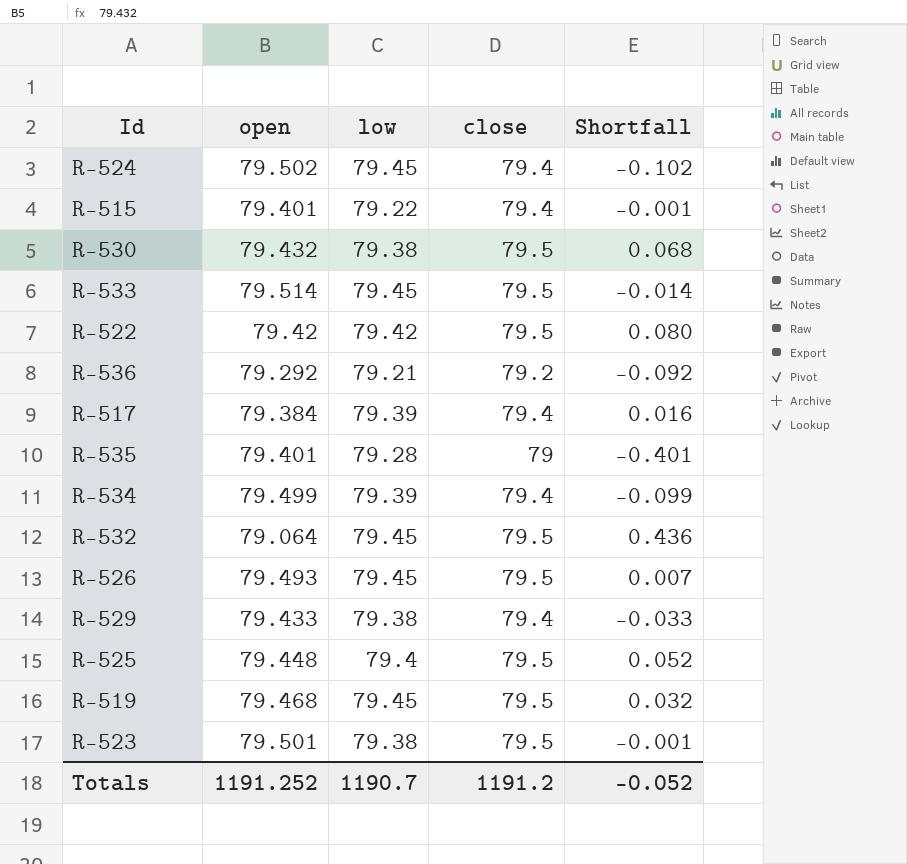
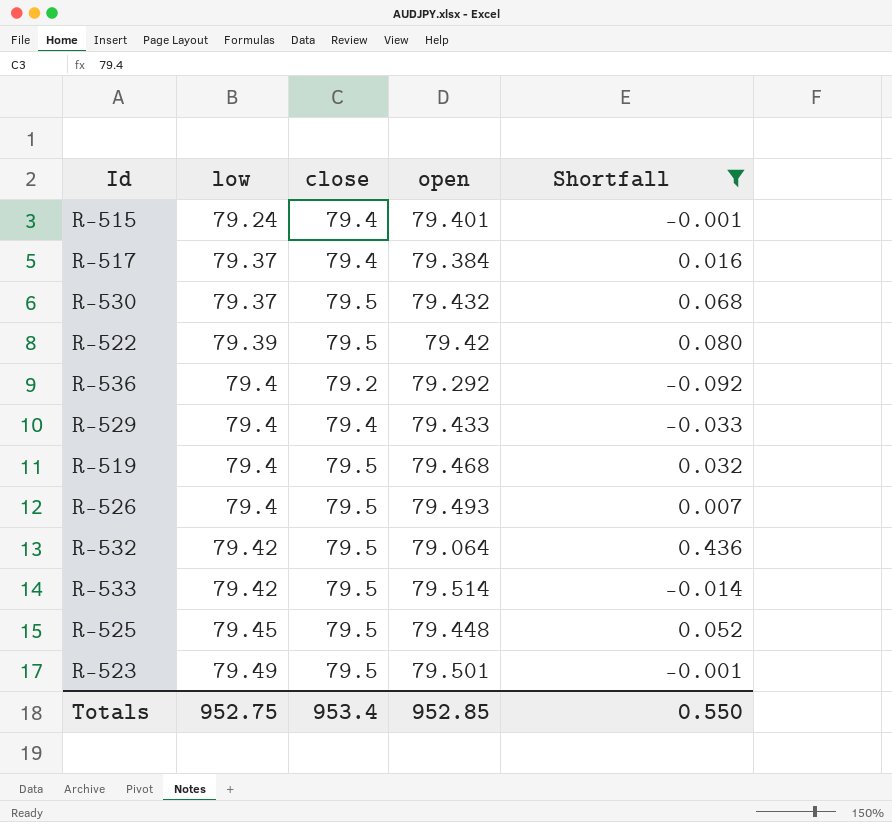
filter: none -> Shortfall >= -0.092
row order: none -> low ascending
column open | position: 2 -> 4
R-515 | low: 79.22 -> 79.24
R-517 | low: 79.39 -> 79.37
R-530 | low: 79.38 -> 79.37
R-522 | low: 79.42 -> 79.39
R-536 | low: 79.21 -> 79.4
R-529 | low: 79.38 -> 79.4
R-519 | low: 79.45 -> 79.4
R-526 | low: 79.45 -> 79.4
R-532 | low: 79.45 -> 79.42
R-533 | low: 79.45 -> 79.42
R-525 | low: 79.4 -> 79.45
R-523 | low: 79.38 -> 79.49
Totals | low: 1190.7 -> 952.75
Totals | close: 1191.2 -> 953.4
Totals | open: 1191.252 -> 952.85
Totals | Shortfall: -0.052 -> 0.550

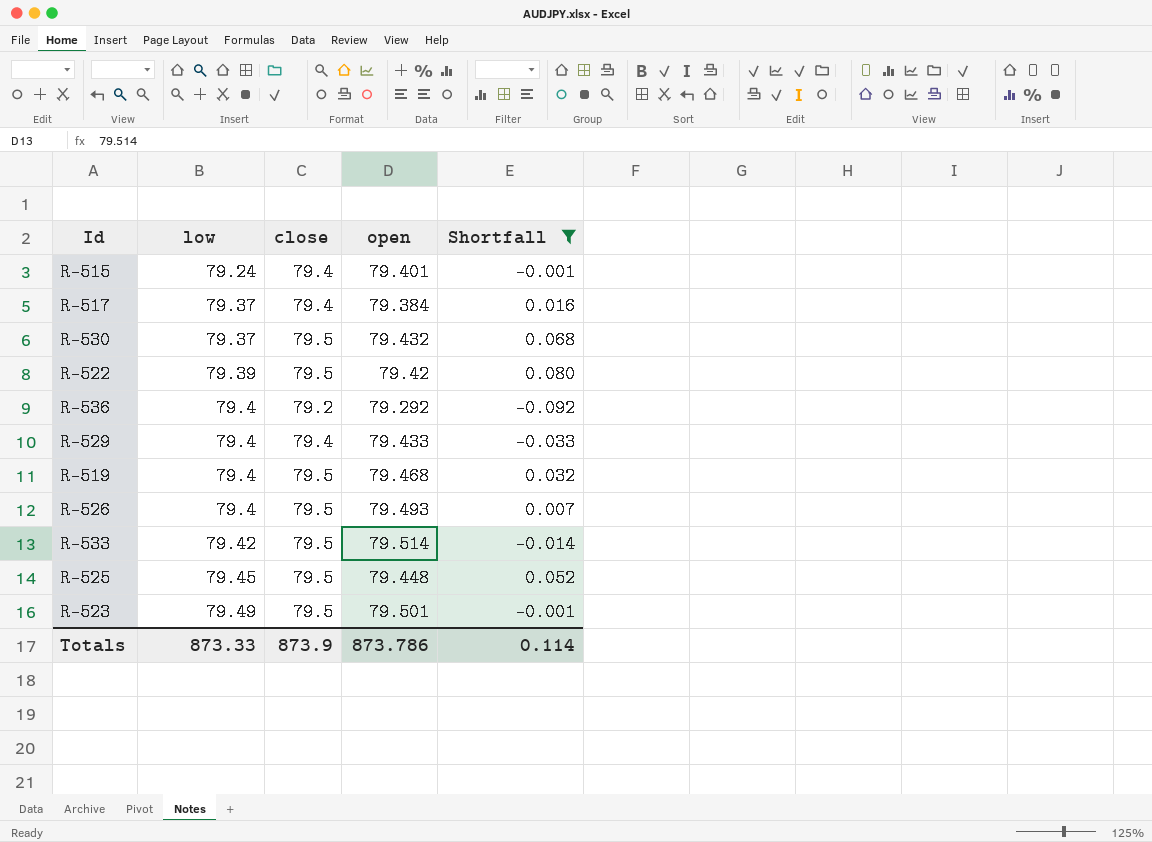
row R-532: 79.42 | 79.5 | 79.064 | 0.436 -> none
Totals | low: 952.75 -> 873.33
Totals | close: 953.4 -> 873.9
Totals | open: 952.85 -> 873.786
Totals | Shortfall: 0.550 -> 0.114

